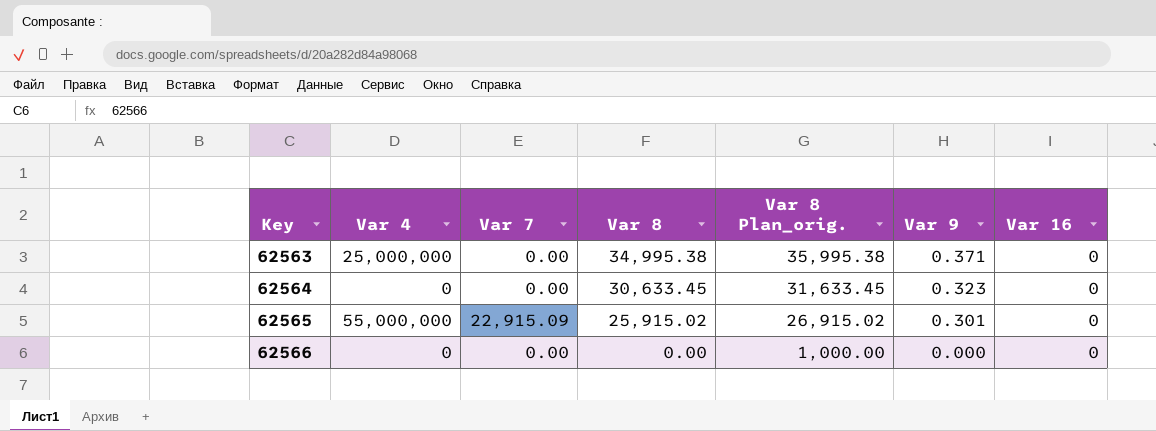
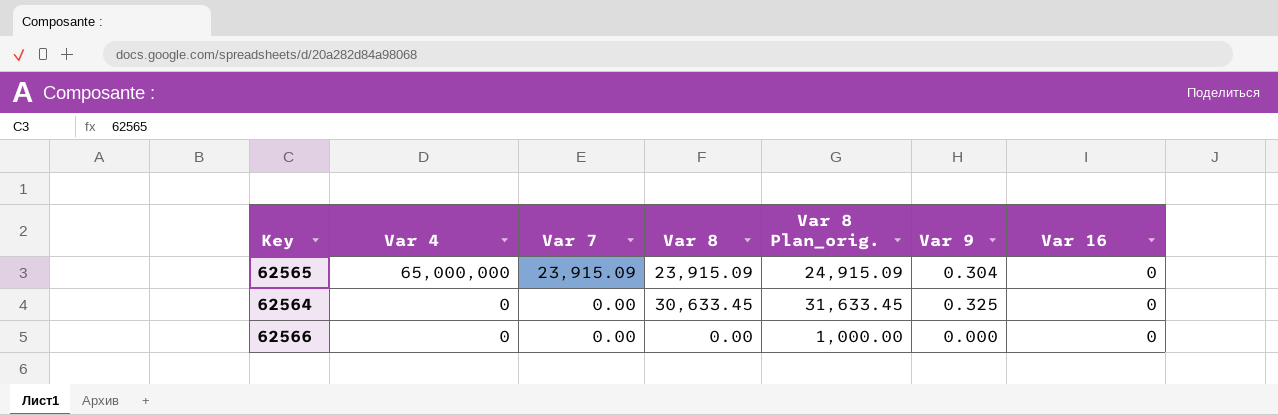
row order: Key ascending -> Var 4 descending
row 62563: 25,000,000 | 0.00 | 34,995.38 | 35,995.38 | 0.371 | 0 -> none
62565 | Var 4: 55,000,000 -> 65,000,000
62565 | Var 7: 22,915.09 -> 23,915.09
62565 | Var 8: 25,915.02 -> 23,915.09
62565 | Var 8 Plan_orig.: 26,915.02 -> 24,915.09
62565 | Var 9: 0.301 -> 0.304
62564 | Var 9: 0.323 -> 0.325

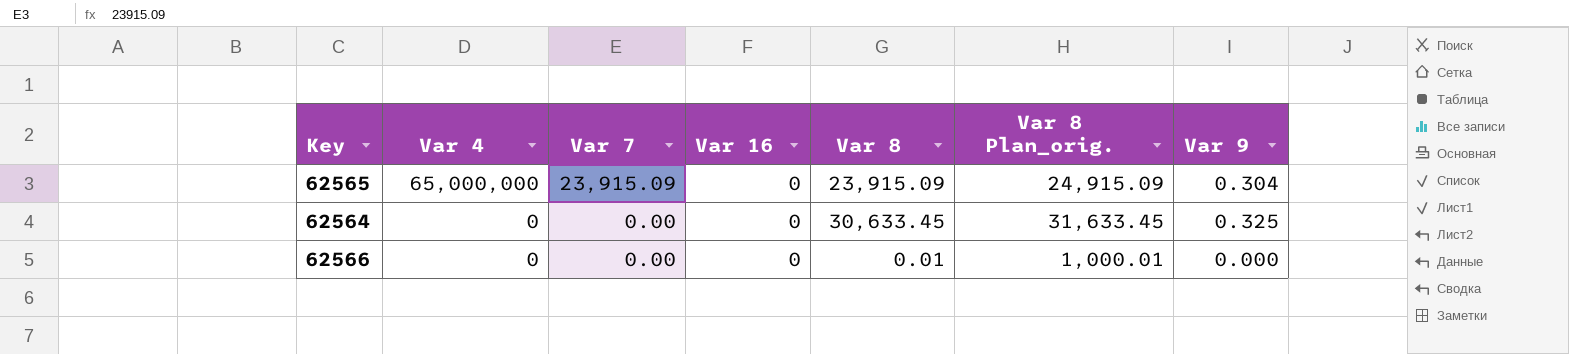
column Var 16 | position: 7 -> 4
62566 | Var 8: 0.00 -> 0.01
62566 | Var 8 Plan_orig.: 1,000.00 -> 1,000.01

